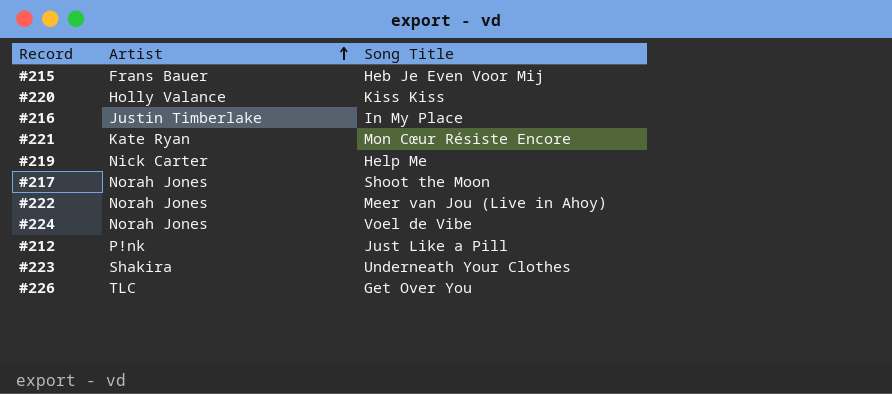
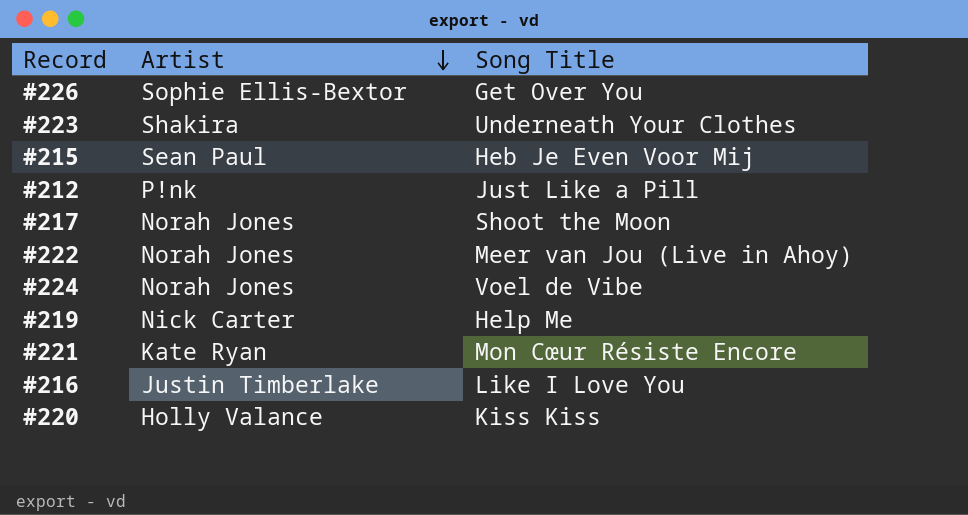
row order: Artist ascending -> Artist descending
#226 | Artist: TLC -> Sophie Ellis-Bextor
#215 | Artist: Frans Bauer -> Sean Paul
#216 | Song Title: In My Place -> Like I Love You

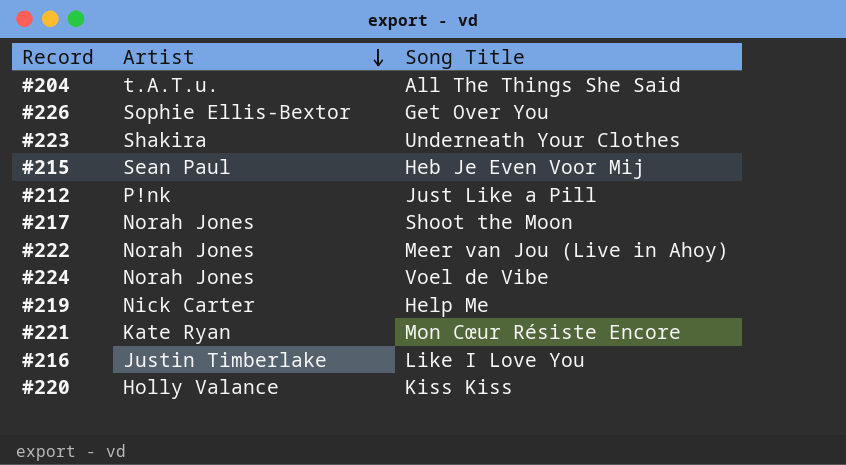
row #204: none -> t.A.T.u. | All The Things She Said

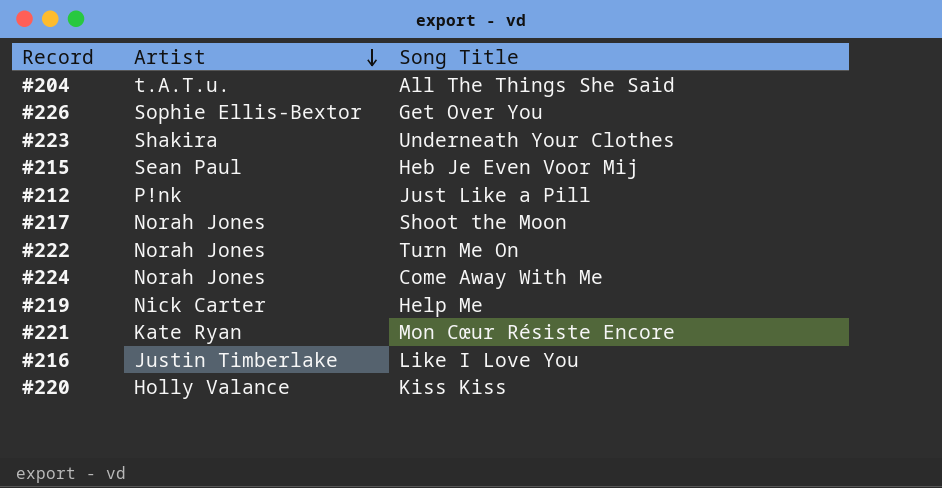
#222 | Song Title: Meer van Jou (Live in Ahoy) -> Turn Me On
#224 | Song Title: Voel de Vibe -> Come Away With Me

